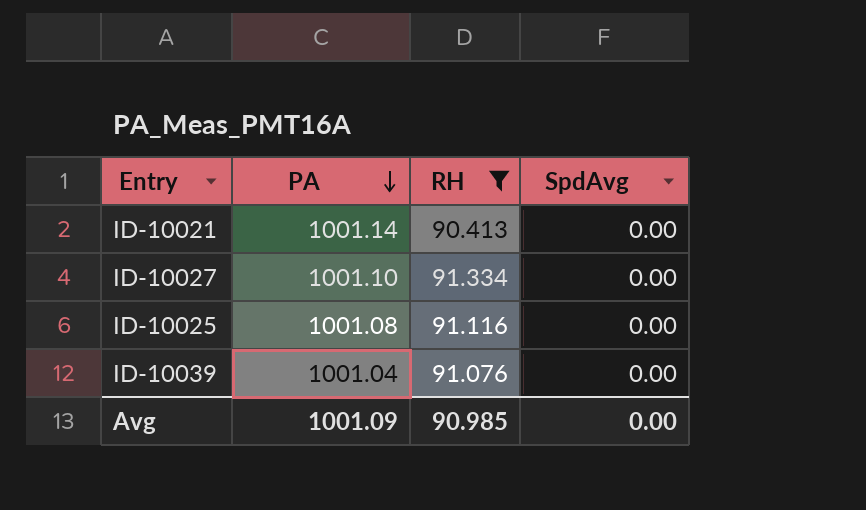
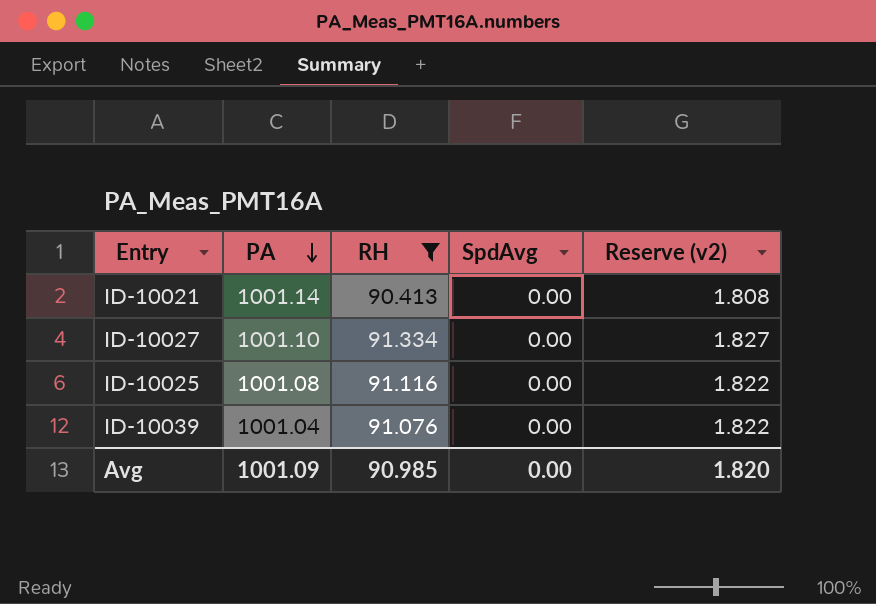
column Reserve (v2) | formula: none -> [RH] * 0.02

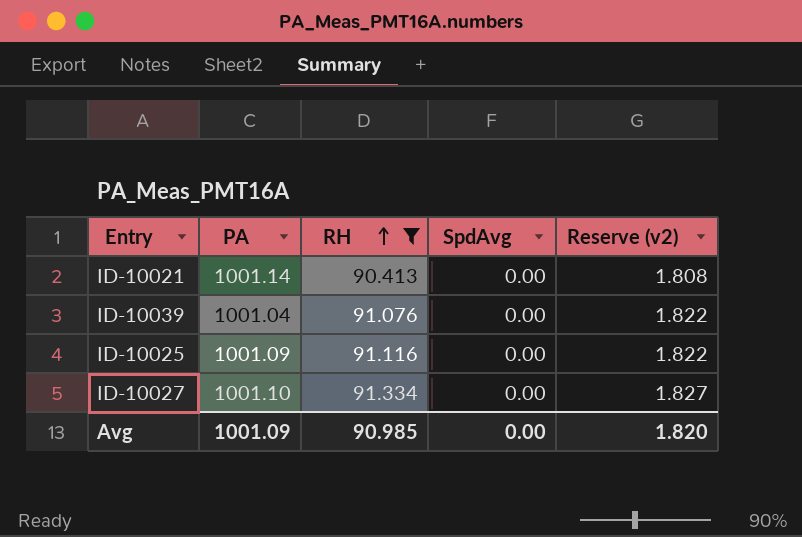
row order: PA descending -> RH ascending
ID-10025 | PA: 1001.08 -> 1001.09

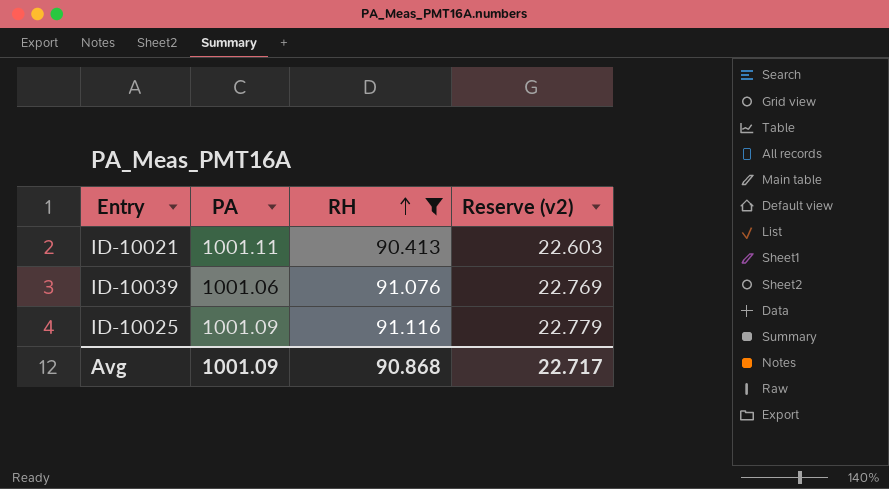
column SpdAvg | position: 4 -> none
column Reserve (v2) | formula: [RH] * 0.02 -> [RH] * 0.25
row ID-10027: 1001.10 | 91.334 | 0.00 | 1.827 -> none
ID-10021 | PA: 1001.14 -> 1001.11
ID-10039 | PA: 1001.04 -> 1001.06
Avg | RH: 90.985 -> 90.868
Avg | Reserve (v2): 1.820 -> 22.717

